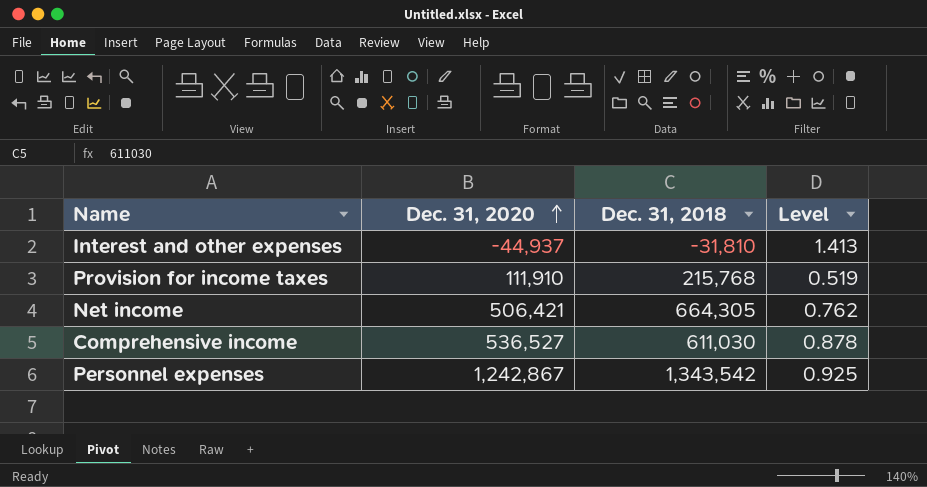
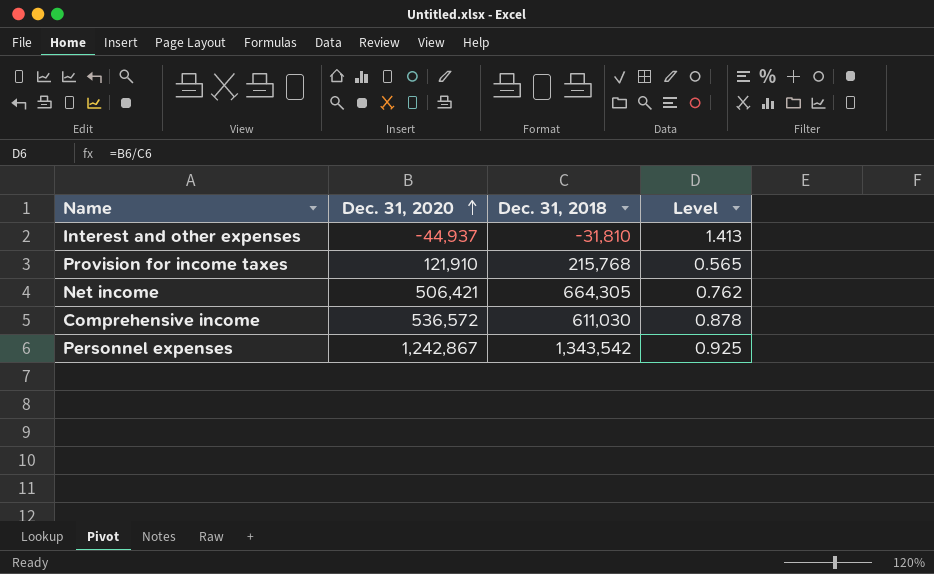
Provision for income taxes | Dec. 31, 2020: 111,910 -> 121,910
Provision for income taxes | Level: 0.519 -> 0.565
Comprehensive income | Dec. 31, 2020: 536,527 -> 536,572

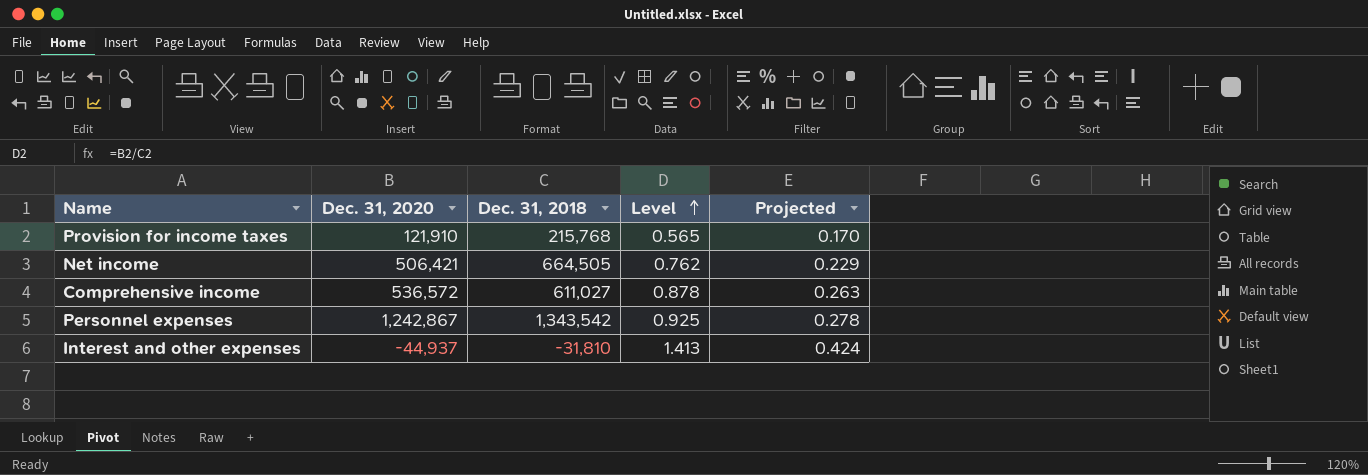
row order: Dec. 31, 2020 ascending -> Level ascending
column Projected | formula: none -> [Level] * 0.3
Net income | Dec. 31, 2018: 664,305 -> 664,505
Comprehensive income | Dec. 31, 2018: 611,030 -> 611,027

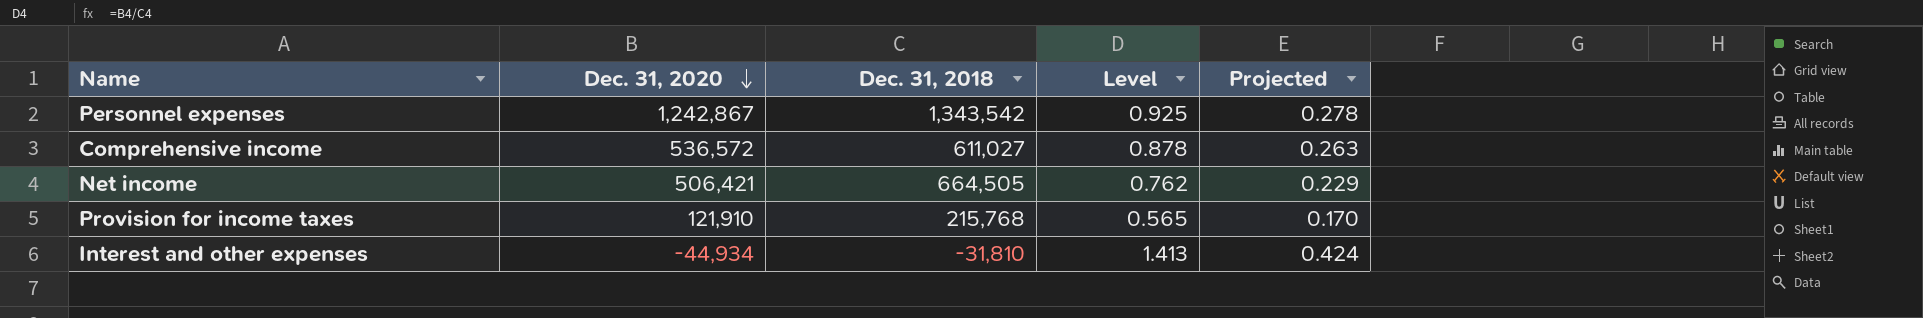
row order: Level ascending -> Dec. 31, 2020 descending
Interest and other expenses | Dec. 31, 2020: -44,937 -> -44,934

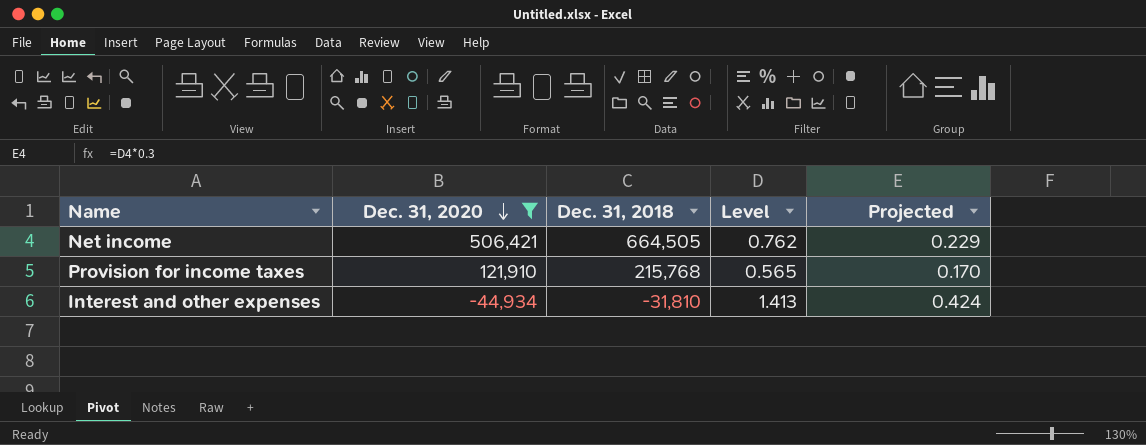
filter: none -> Dec. 31, 2020 <= 506,421

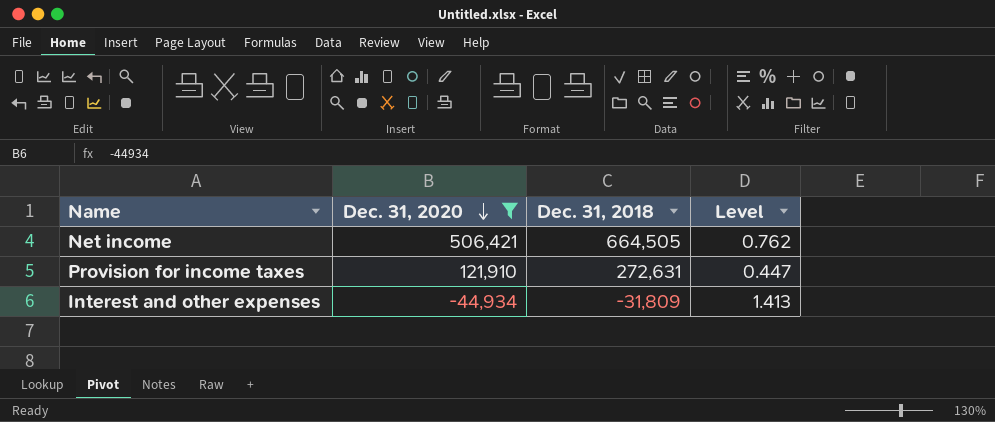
column Projected | formula: [Level] * 0.3 -> none
Provision for income taxes | Dec. 31, 2018: 215,768 -> 272,631
Provision for income taxes | Level: 0.565 -> 0.447
Interest and other expenses | Dec. 31, 2018: -31,810 -> -31,809

